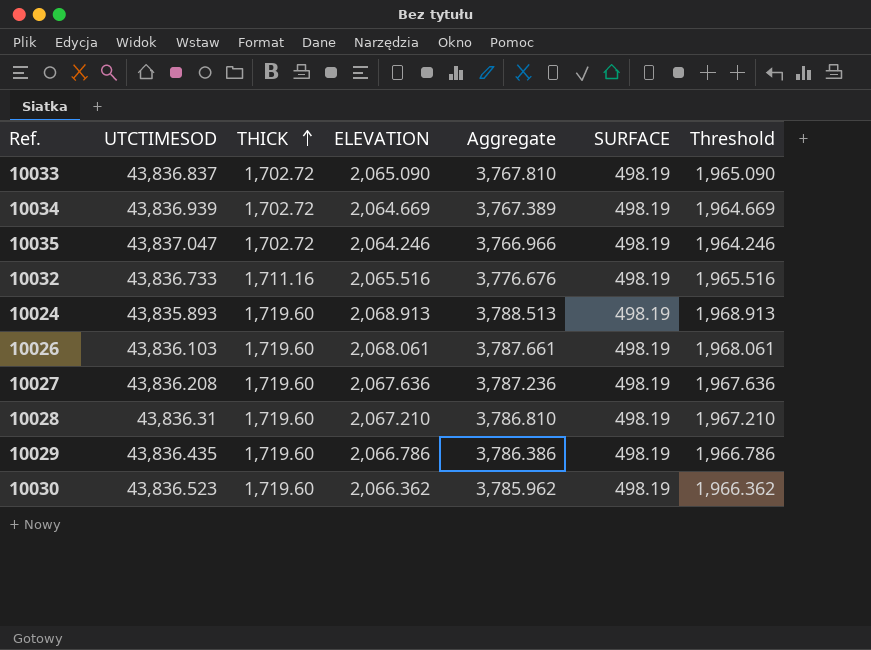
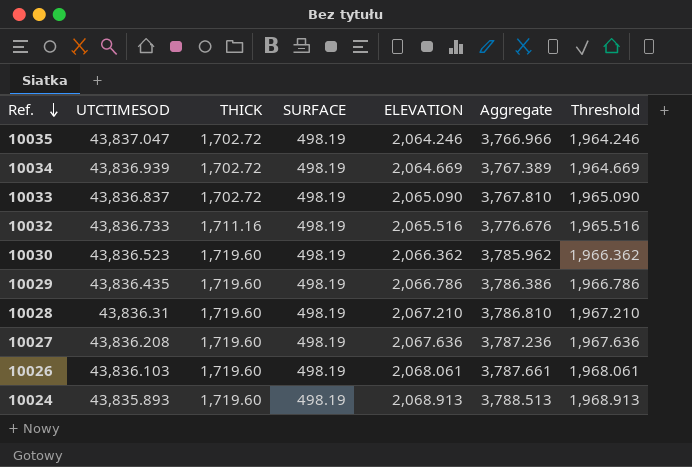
row order: THICK ascending -> Ref. descending
column SURFACE | position: 6 -> 4

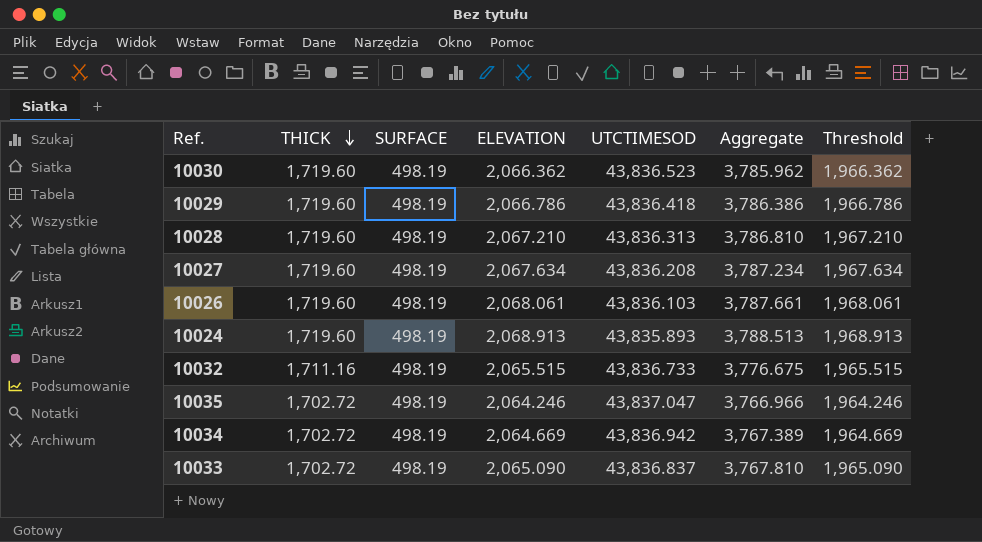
row order: Ref. descending -> THICK descending
column UTCTIMESOD | position: 2 -> 5
10029 | UTCTIMESOD: 43,836.435 -> 43,836.418
10028 | UTCTIMESOD: 43,836.31 -> 43,836.313
10027 | ELEVATION: 2,067.636 -> 2,067.634
10027 | Aggregate: 3,787.236 -> 3,787.234
10027 | Threshold: 1,967.636 -> 1,967.634
10032 | ELEVATION: 2,065.516 -> 2,065.515
10032 | Aggregate: 3,776.676 -> 3,776.675
10032 | Threshold: 1,965.516 -> 1,965.515
10034 | UTCTIMESOD: 43,836.939 -> 43,836.942

